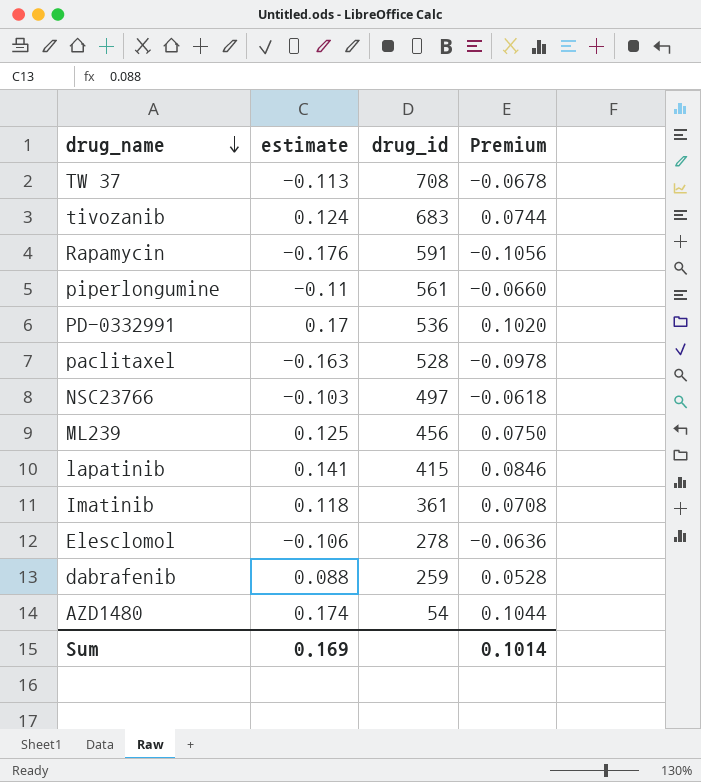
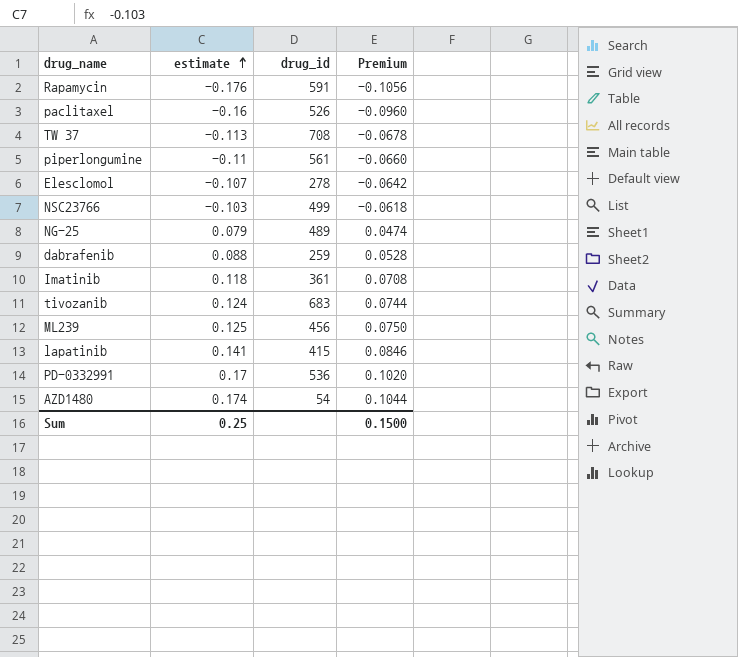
row order: drug_name descending -> estimate ascending
paclitaxel | estimate: -0.163 -> -0.16
paclitaxel | drug_id: 528 -> 526
paclitaxel | Premium: -0.0978 -> -0.0960
Elesclomol | estimate: -0.106 -> -0.107
Elesclomol | Premium: -0.0636 -> -0.0642
NSC23766 | drug_id: 497 -> 499
row NG-25: none -> 0.079 | 489 | 0.0474
Sum | estimate: 0.169 -> 0.25
Sum | Premium: 0.1014 -> 0.1500

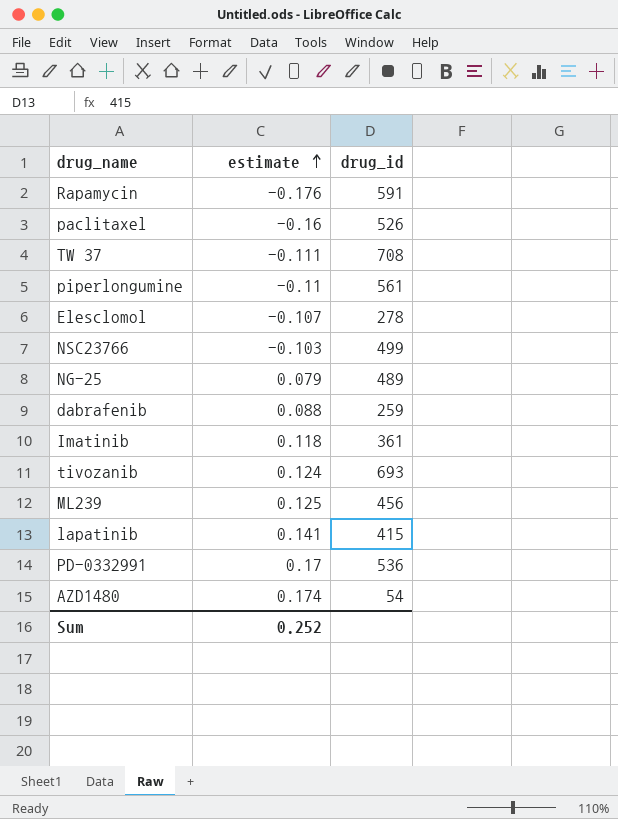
column Premium | formula: [estimate] * 0.6 -> none
TW 37 | estimate: -0.113 -> -0.111
tivozanib | drug_id: 683 -> 693
Sum | estimate: 0.25 -> 0.252

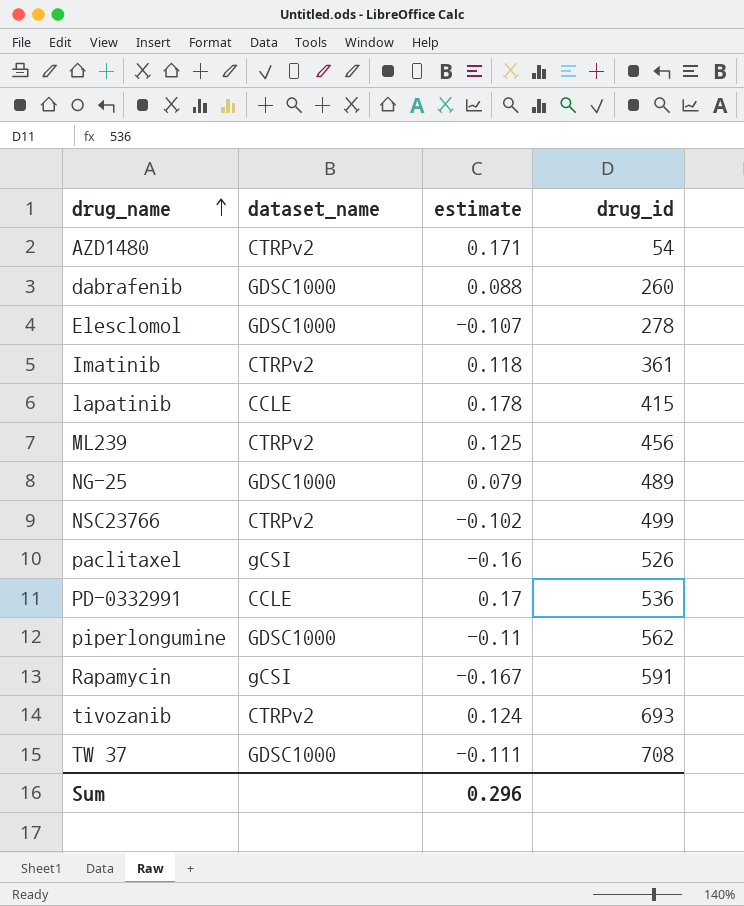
row order: estimate ascending -> drug_name ascending
column dataset_name | position: none -> 2
AZD1480 | estimate: 0.174 -> 0.171
dabrafenib | drug_id: 259 -> 260
lapatinib | estimate: 0.141 -> 0.178
NSC23766 | estimate: -0.103 -> -0.102
piperlongumine | drug_id: 561 -> 562
Rapamycin | estimate: -0.176 -> -0.167
Sum | estimate: 0.252 -> 0.296

